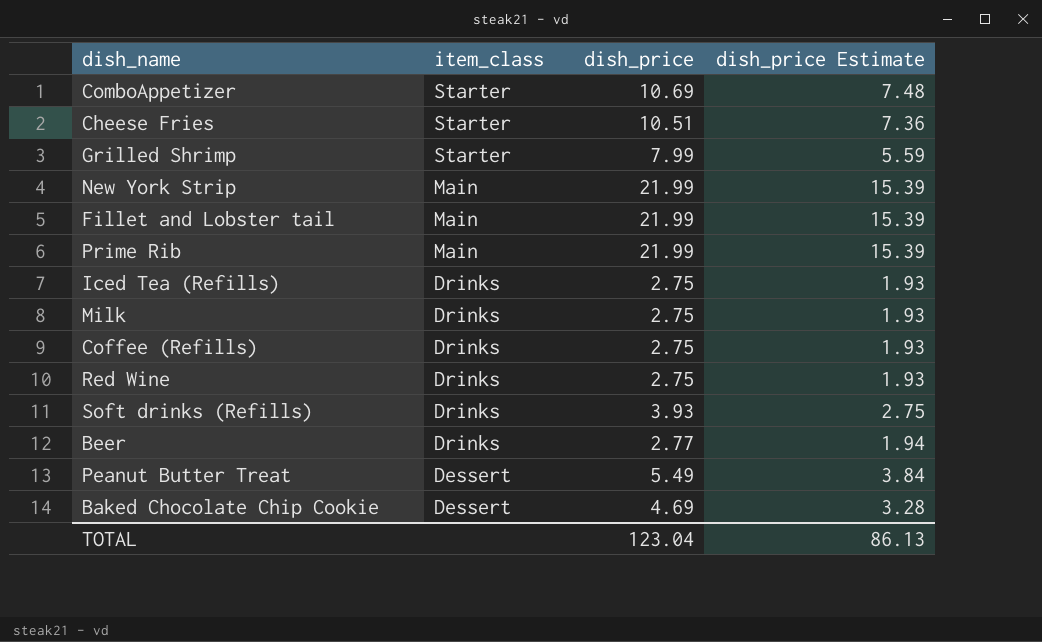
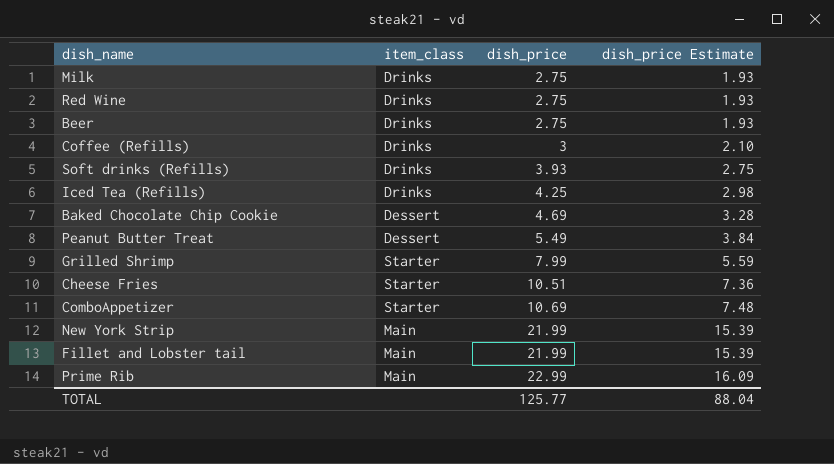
row order: item_class descending -> dish_price ascending
Beer | dish_price: 2.77 -> 2.75
Beer | dish_price Estimate: 1.94 -> 1.93
Coffee (Refills) | dish_price: 2.75 -> 3
Coffee (Refills) | dish_price Estimate: 1.93 -> 2.10
Iced Tea (Refills) | dish_price: 2.75 -> 4.25
Iced Tea (Refills) | dish_price Estimate: 1.93 -> 2.98
Prime Rib | dish_price: 21.99 -> 22.99
Prime Rib | dish_price Estimate: 15.39 -> 16.09
TOTAL | dish_price: 123.04 -> 125.77
TOTAL | dish_price Estimate: 86.13 -> 88.04

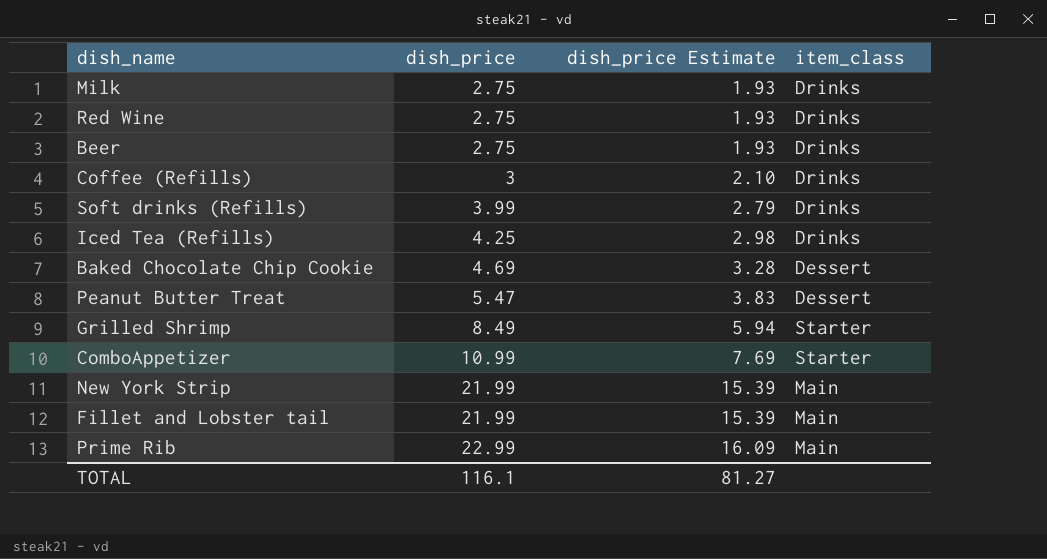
column item_class | position: 2 -> 4
row Cheese Fries: Starter | 10.51 | 7.36 -> none
Soft drinks (Refills) | dish_price: 3.93 -> 3.99
Soft drinks (Refills) | dish_price Estimate: 2.75 -> 2.79
Peanut Butter Treat | dish_price: 5.49 -> 5.47
Peanut Butter Treat | dish_price Estimate: 3.84 -> 3.83
Grilled Shrimp | dish_price: 7.99 -> 8.49
Grilled Shrimp | dish_price Estimate: 5.59 -> 5.94
ComboAppetizer | dish_price: 10.69 -> 10.99
ComboAppetizer | dish_price Estimate: 7.48 -> 7.69
TOTAL | dish_price: 125.77 -> 116.1
TOTAL | dish_price Estimate: 88.04 -> 81.27

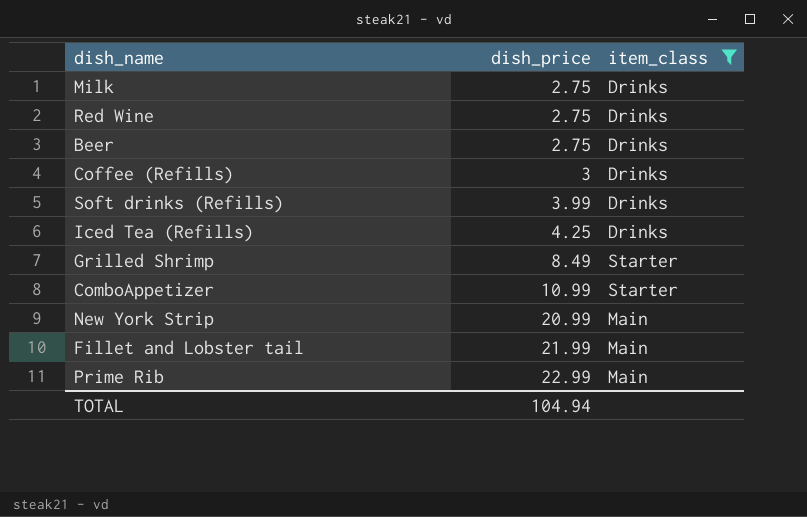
filter: none -> item_class != Dessert
column dish_price Estimate | formula: [dish_price] * 0.7 -> none
New York Strip | dish_price: 21.99 -> 20.99
TOTAL | dish_price: 116.1 -> 104.94

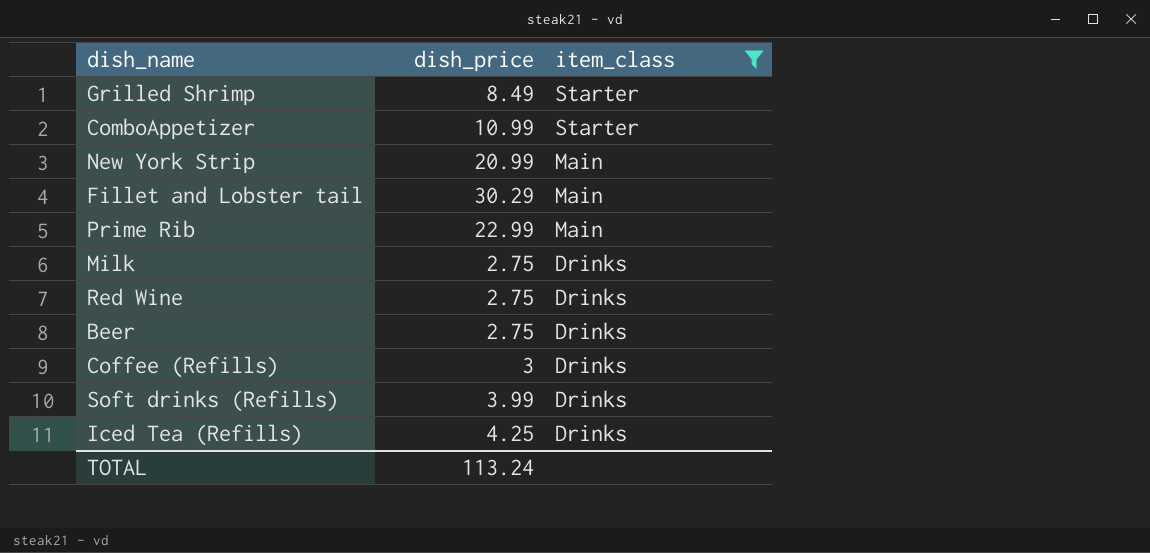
row order: dish_price ascending -> item_class descending
Fillet and Lobster tail | dish_price: 21.99 -> 30.29
TOTAL | dish_price: 104.94 -> 113.24

